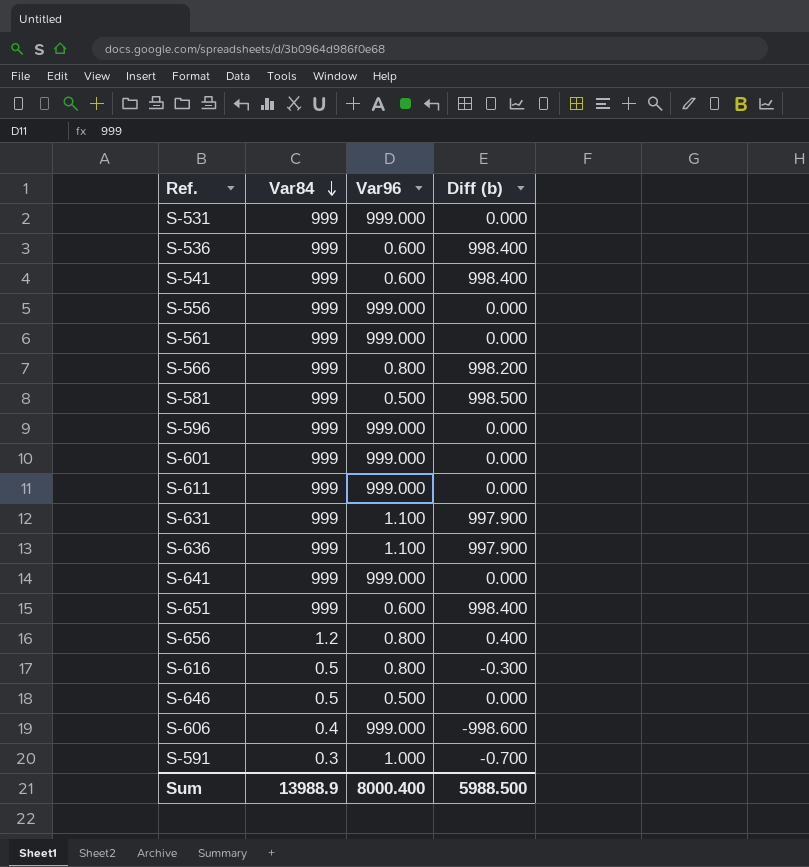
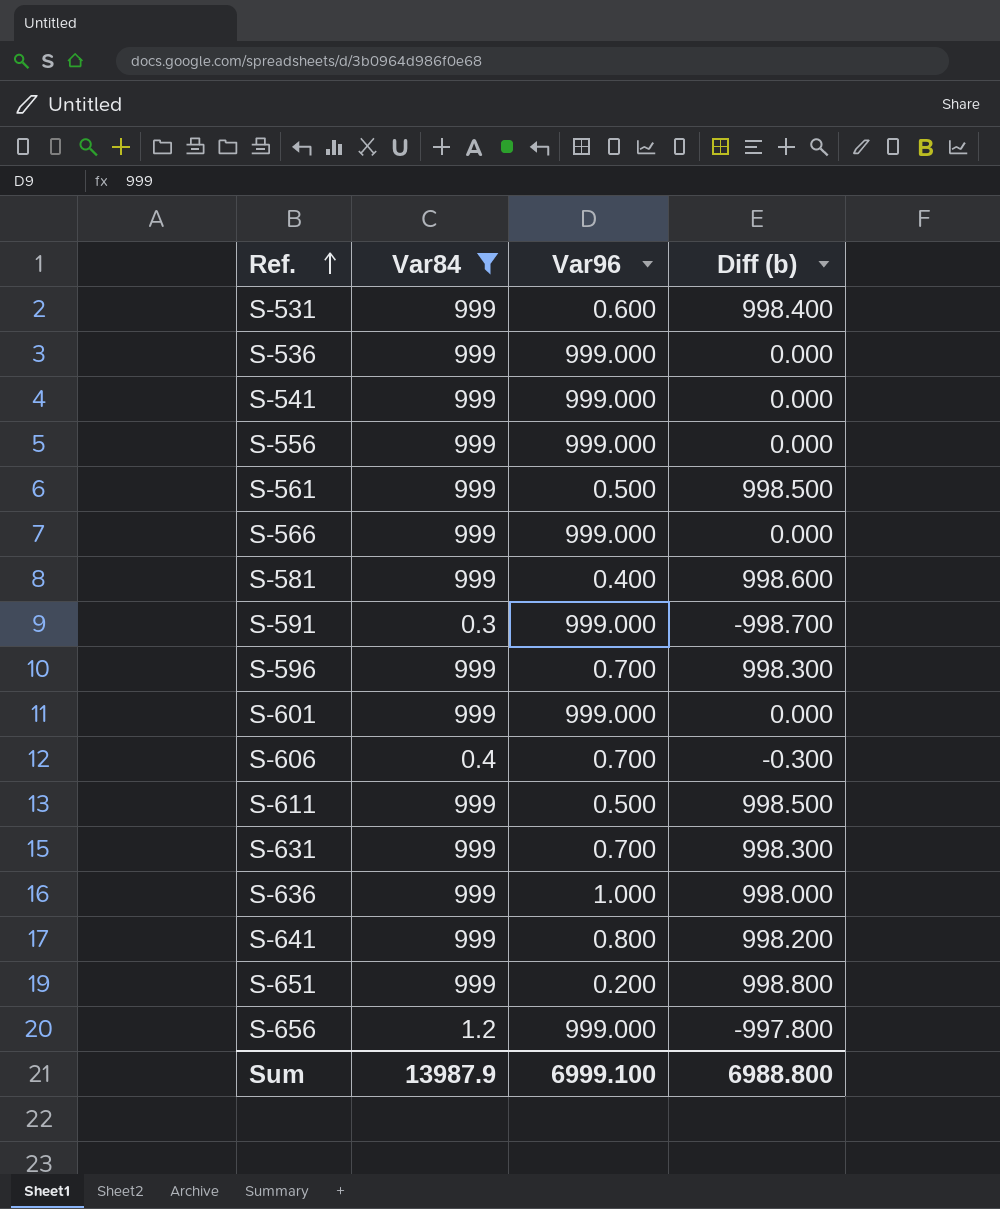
filter: none -> Var84 != 0.5
row order: Var84 descending -> Ref. ascending
S-531 | Var96: 999.000 -> 0.600
S-531 | Diff (b): 0.000 -> 998.400
S-536 | Var96: 0.600 -> 999.000
S-536 | Diff (b): 998.400 -> 0.000
S-541 | Var96: 0.600 -> 999.000
S-541 | Diff (b): 998.400 -> 0.000
S-561 | Var96: 999.000 -> 0.500
S-561 | Diff (b): 0.000 -> 998.500
S-566 | Var96: 0.800 -> 999.000
S-566 | Diff (b): 998.200 -> 0.000
S-581 | Var96: 0.500 -> 0.400
S-581 | Diff (b): 998.500 -> 998.600
S-591 | Var96: 1.000 -> 999.000
S-591 | Diff (b): -0.700 -> -998.700
S-596 | Var96: 999.000 -> 0.700
S-596 | Diff (b): 0.000 -> 998.300
S-606 | Var96: 999.000 -> 0.700
S-606 | Diff (b): -998.600 -> -0.300
S-611 | Var96: 999.000 -> 0.500
S-611 | Diff (b): 0.000 -> 998.500
S-631 | Var96: 1.100 -> 0.700
S-631 | Diff (b): 997.900 -> 998.300
S-636 | Var96: 1.100 -> 1.000
S-636 | Diff (b): 997.900 -> 998.000
S-641 | Var96: 999.000 -> 0.800
S-641 | Diff (b): 0.000 -> 998.200
S-651 | Var96: 0.600 -> 0.200
S-651 | Diff (b): 998.400 -> 998.800
S-656 | Var96: 0.800 -> 999.000
S-656 | Diff (b): 0.400 -> -997.800
Sum | Var84: 13988.9 -> 13987.9
Sum | Var96: 8000.400 -> 6999.100
Sum | Diff (b): 5988.500 -> 6988.800

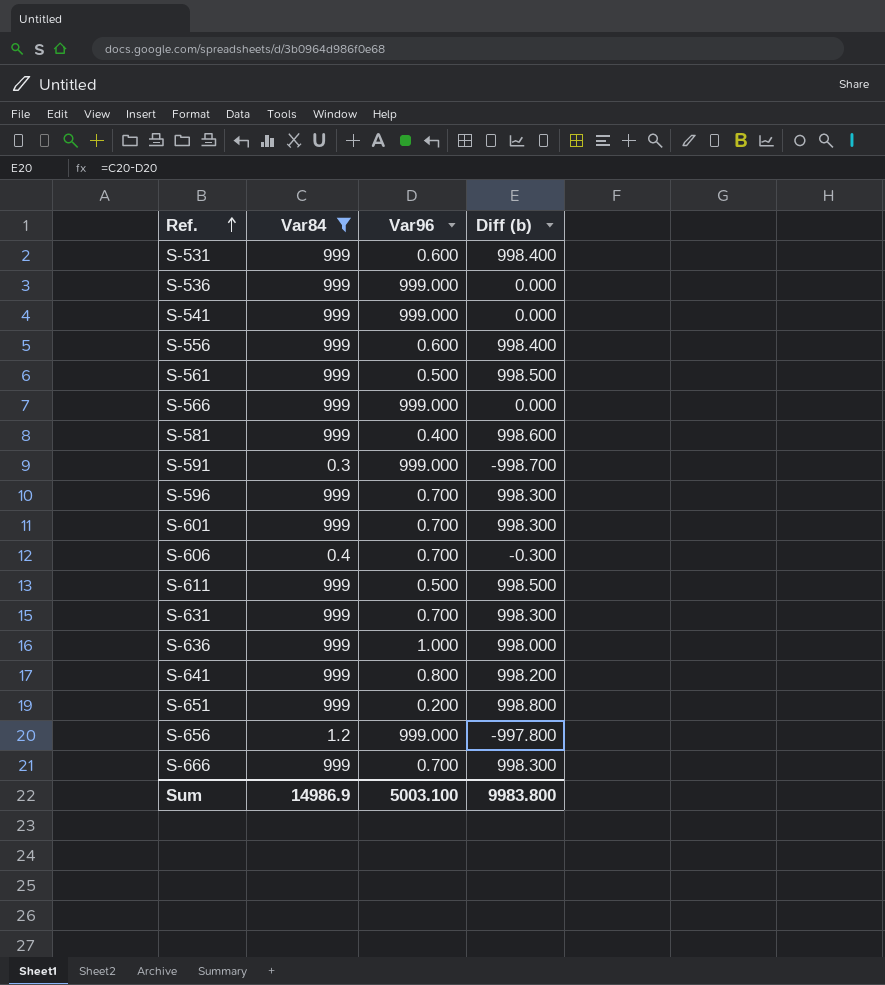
S-556 | Var96: 999.000 -> 0.600
S-556 | Diff (b): 0.000 -> 998.400
S-601 | Var96: 999.000 -> 0.700
S-601 | Diff (b): 0.000 -> 998.300
row S-666: none -> 999 | 0.700 | 998.300
Sum | Var84: 13987.9 -> 14986.9
Sum | Var96: 6999.100 -> 5003.100
Sum | Diff (b): 6988.800 -> 9983.800

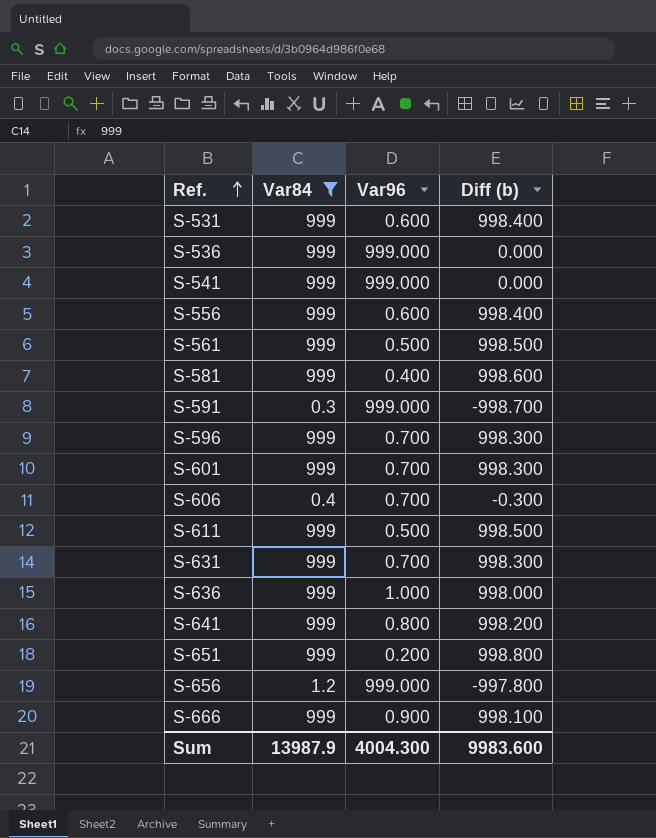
row S-566: 999 | 999.000 | 0.000 -> none
S-666 | Var96: 0.700 -> 0.900
S-666 | Diff (b): 998.300 -> 998.100
Sum | Var84: 14986.9 -> 13987.9
Sum | Var96: 5003.100 -> 4004.300
Sum | Diff (b): 9983.800 -> 9983.600

